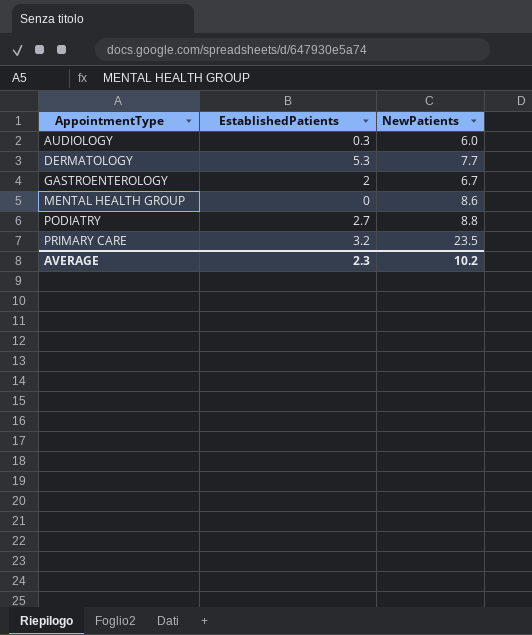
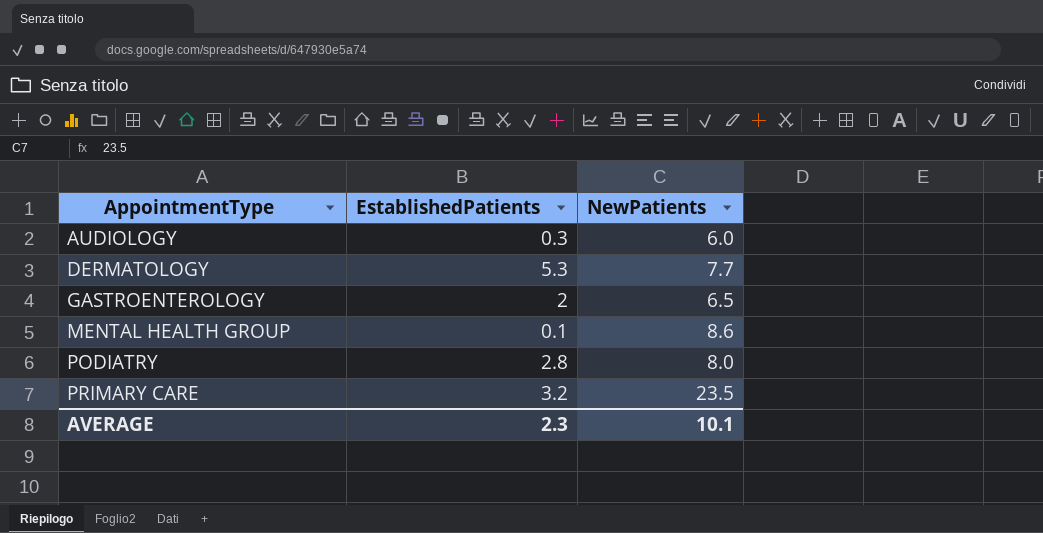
GASTROENTEROLOGY | NewPatients: 6.7 -> 6.5
MENTAL HEALTH GROUP | EstablishedPatients: 0 -> 0.1
PODIATRY | EstablishedPatients: 2.7 -> 2.8
PODIATRY | NewPatients: 8.8 -> 8.0
AVERAGE | NewPatients: 10.2 -> 10.1

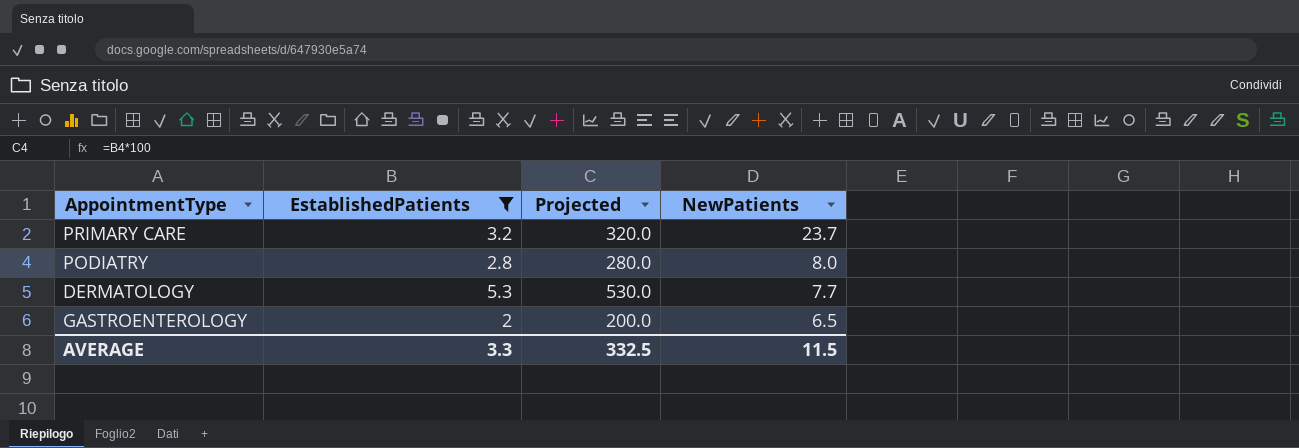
filter: none -> EstablishedPatients >= 2
row order: AppointmentType ascending -> NewPatients descending
column Projected | formula: none -> [EstablishedPatients] * 100
PRIMARY CARE | NewPatients: 23.5 -> 23.7
AVERAGE | EstablishedPatients: 2.3 -> 3.3
AVERAGE | NewPatients: 10.1 -> 11.5

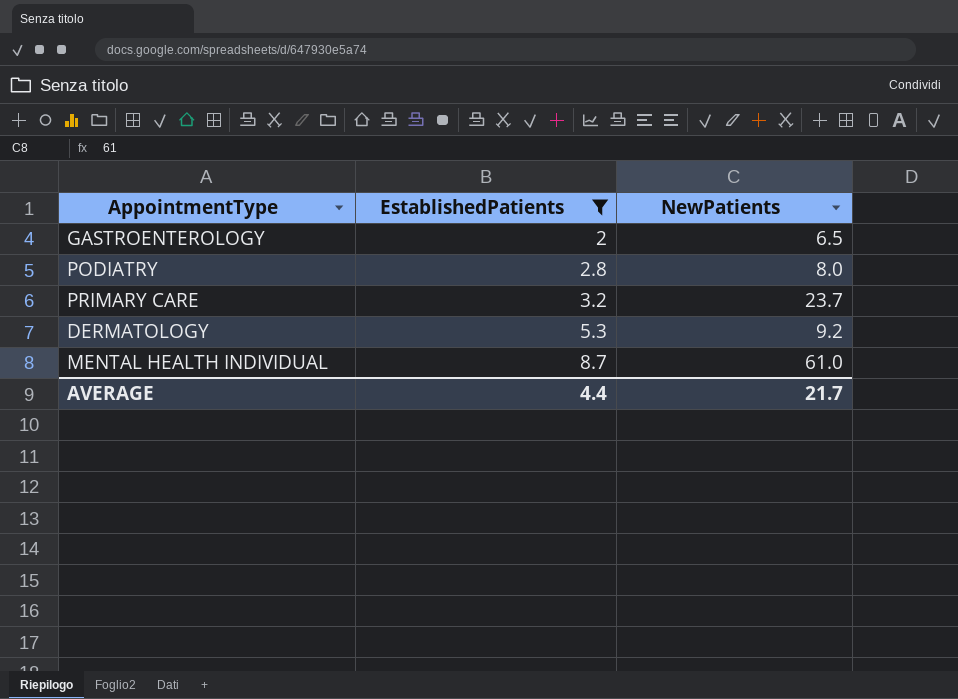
row order: NewPatients descending -> EstablishedPatients ascending
column Projected | formula: [EstablishedPatients] * 100 -> none
DERMATOLOGY | NewPatients: 7.7 -> 9.2
row MENTAL HEALTH INDIVIDUAL: none -> 8.7 | 61.0
AVERAGE | EstablishedPatients: 3.3 -> 4.4
AVERAGE | NewPatients: 11.5 -> 21.7

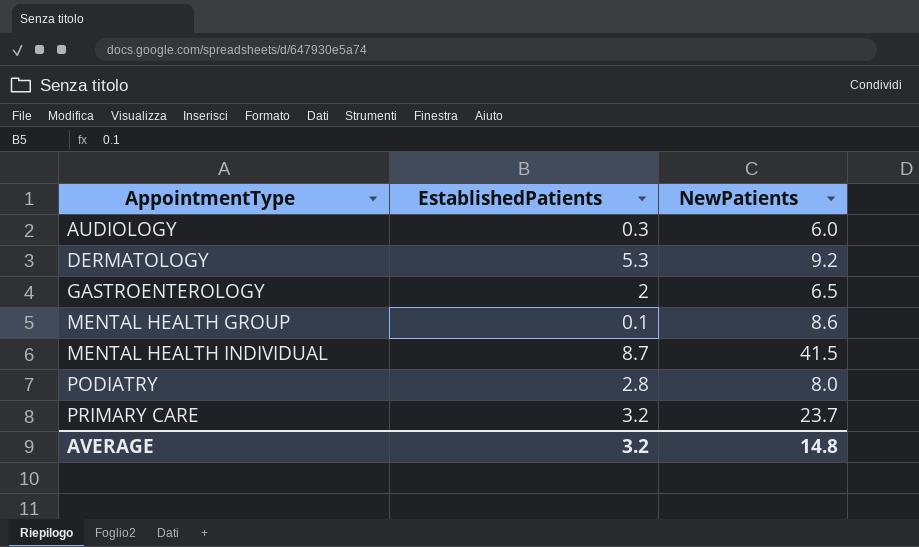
filter: EstablishedPatients >= 2 -> none
row order: EstablishedPatients ascending -> AppointmentType ascending
MENTAL HEALTH INDIVIDUAL | NewPatients: 61.0 -> 41.5
AVERAGE | EstablishedPatients: 4.4 -> 3.2
AVERAGE | NewPatients: 21.7 -> 14.8

